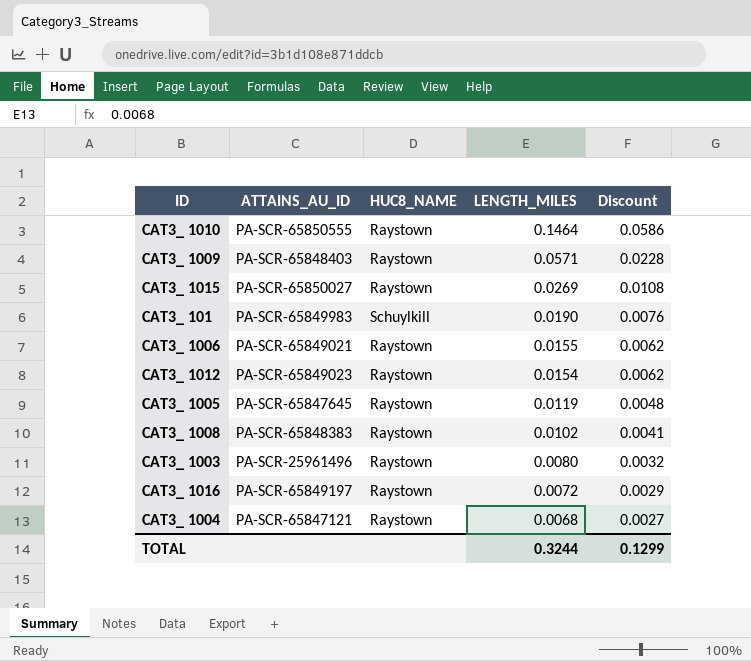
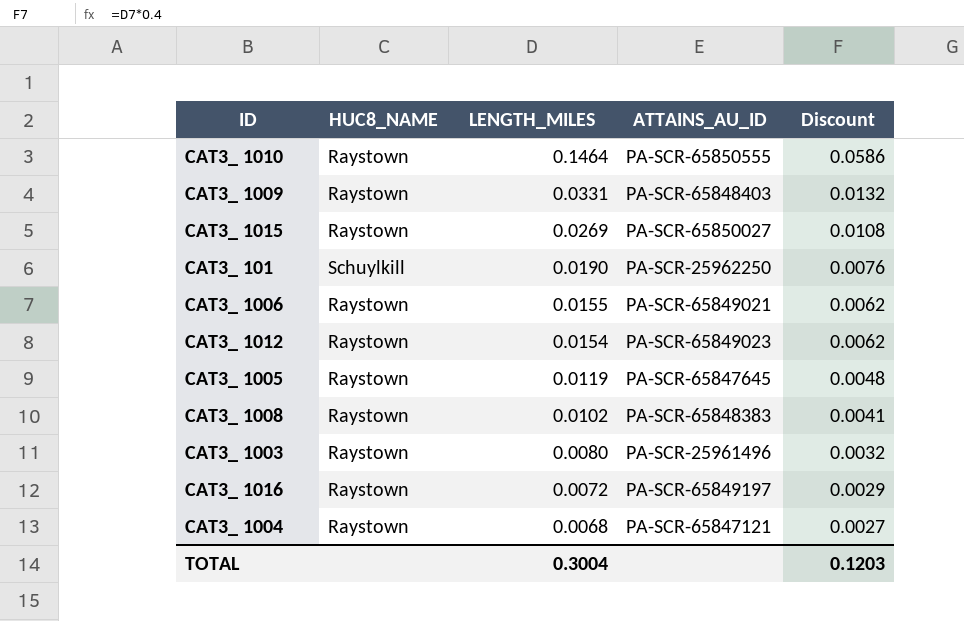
column ATTAINS_AU_ID | position: 2 -> 4
CAT3_ 1009 | LENGTH_MILES: 0.0571 -> 0.0331
CAT3_ 1009 | Discount: 0.0228 -> 0.0132
CAT3_ 101 | ATTAINS_AU_ID: PA-SCR-65849983 -> PA-SCR-25962250
TOTAL | LENGTH_MILES: 0.3244 -> 0.3004
TOTAL | Discount: 0.1299 -> 0.1203

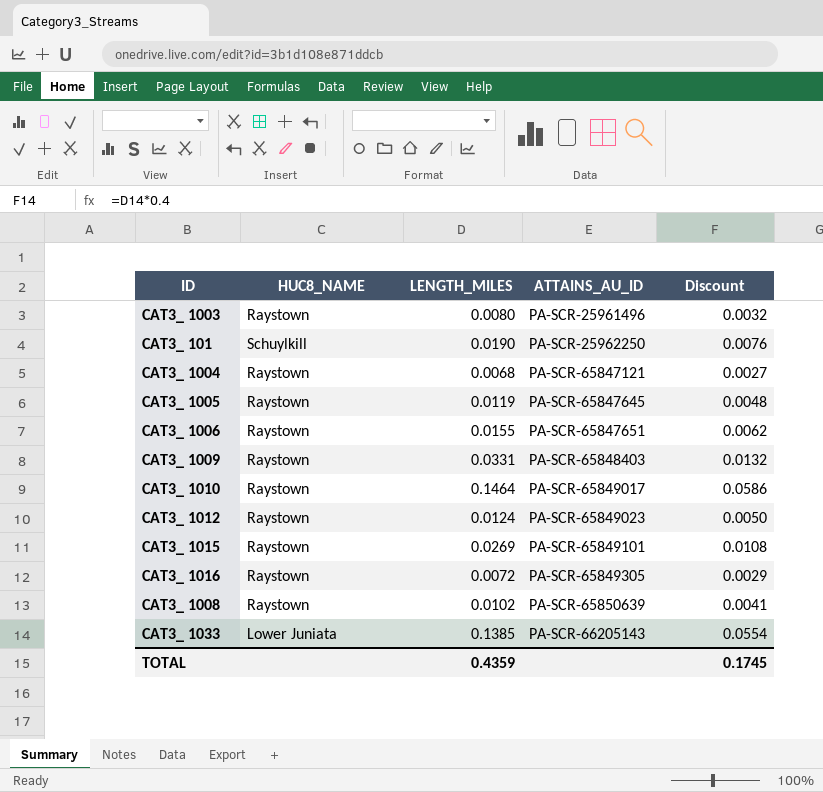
row order: LENGTH_MILES descending -> ATTAINS_AU_ID ascending
CAT3_ 1006 | ATTAINS_AU_ID: PA-SCR-65849021 -> PA-SCR-65847651
CAT3_ 1010 | ATTAINS_AU_ID: PA-SCR-65850555 -> PA-SCR-65849017
CAT3_ 1012 | LENGTH_MILES: 0.0154 -> 0.0124
CAT3_ 1012 | Discount: 0.0062 -> 0.0050
CAT3_ 1015 | ATTAINS_AU_ID: PA-SCR-65850027 -> PA-SCR-65849101
CAT3_ 1016 | ATTAINS_AU_ID: PA-SCR-65849197 -> PA-SCR-65849305
CAT3_ 1008 | ATTAINS_AU_ID: PA-SCR-65848383 -> PA-SCR-65850639
row CAT3_ 1033: none -> Lower Juniata | 0.1385 | PA-SCR-66205143 | 0.0554
TOTAL | LENGTH_MILES: 0.3004 -> 0.4359
TOTAL | Discount: 0.1203 -> 0.1745

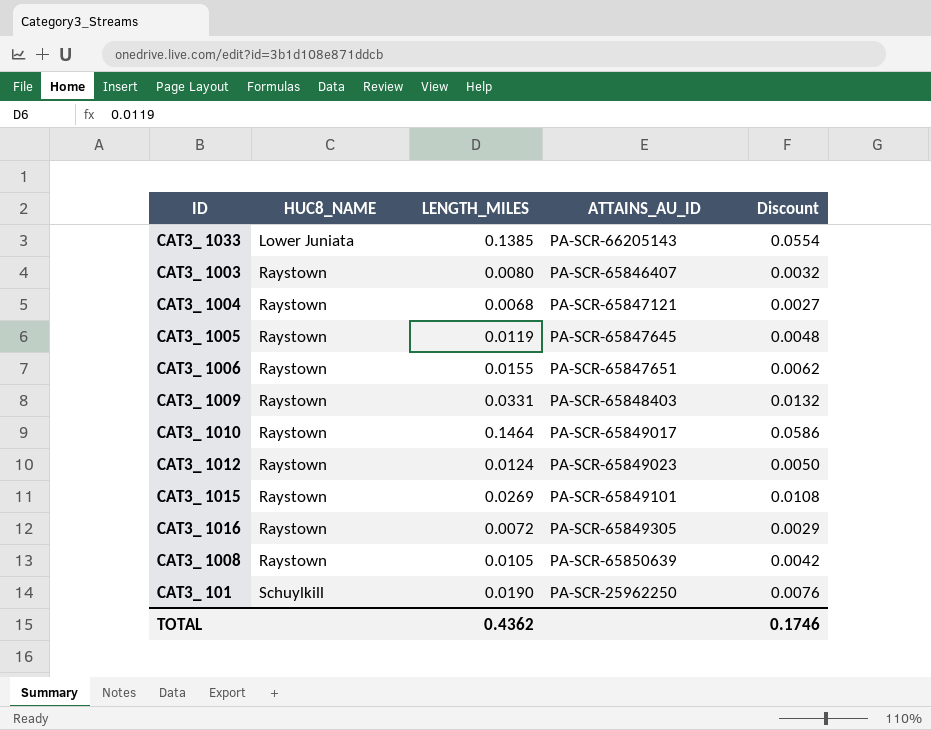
row order: ATTAINS_AU_ID ascending -> HUC8_NAME ascending
CAT3_ 1003 | ATTAINS_AU_ID: PA-SCR-25961496 -> PA-SCR-65846407
CAT3_ 1008 | LENGTH_MILES: 0.0102 -> 0.0105
CAT3_ 1008 | Discount: 0.0041 -> 0.0042
TOTAL | LENGTH_MILES: 0.4359 -> 0.4362
TOTAL | Discount: 0.1745 -> 0.1746

